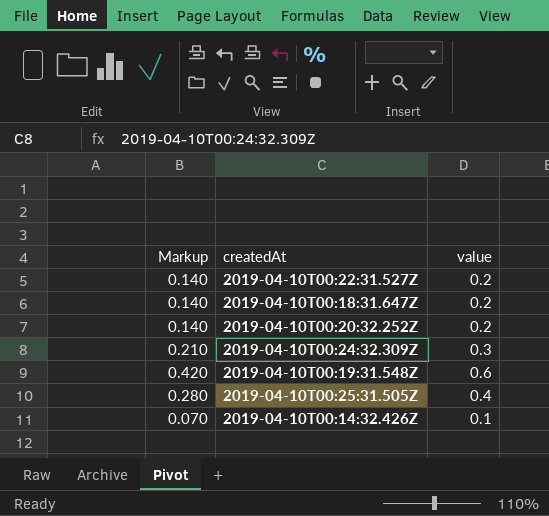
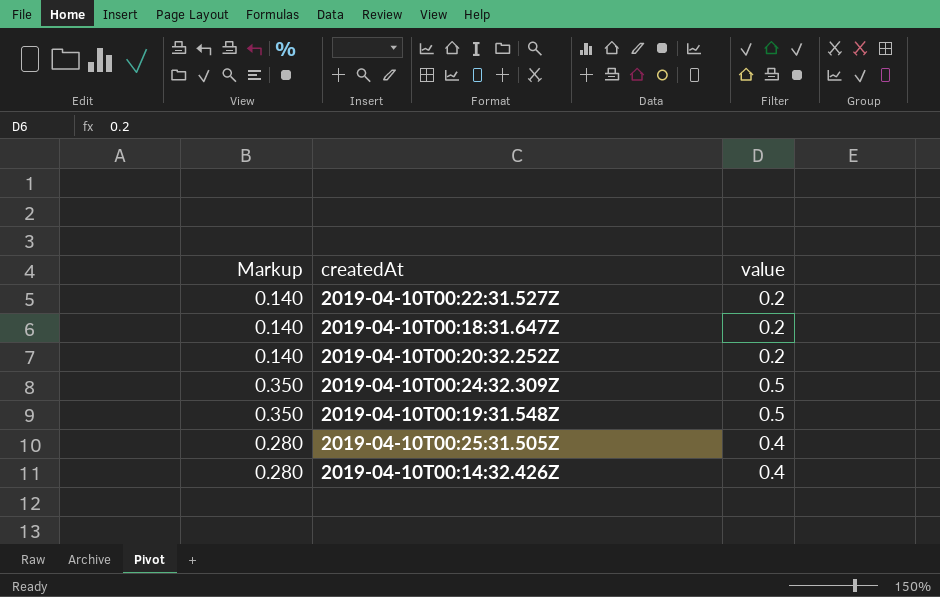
2019-04-10T00:24:32.309Z | Markup: 0.210 -> 0.350
2019-04-10T00:24:32.309Z | value: 0.3 -> 0.5
2019-04-10T00:19:31.548Z | Markup: 0.420 -> 0.350
2019-04-10T00:19:31.548Z | value: 0.6 -> 0.5
2019-04-10T00:14:32.426Z | Markup: 0.070 -> 0.280
2019-04-10T00:14:32.426Z | value: 0.1 -> 0.4

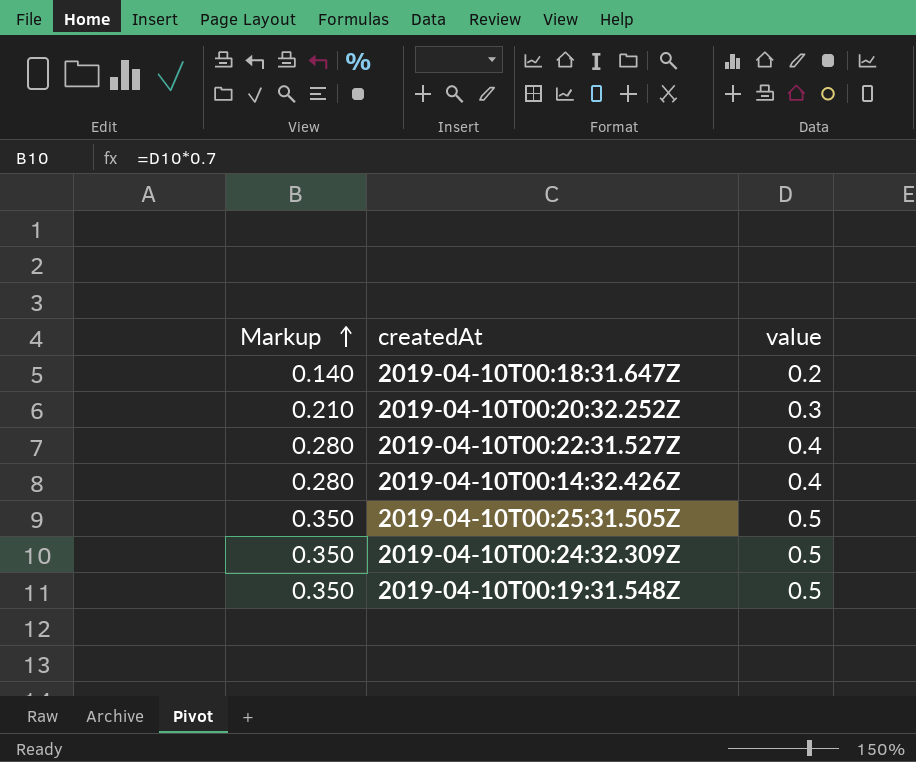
row order: none -> Markup ascending
2019-04-10T00:20:32.252Z | Markup: 0.140 -> 0.210
2019-04-10T00:20:32.252Z | value: 0.2 -> 0.3
2019-04-10T00:22:31.527Z | Markup: 0.140 -> 0.280
2019-04-10T00:22:31.527Z | value: 0.2 -> 0.4
2019-04-10T00:25:31.505Z | Markup: 0.280 -> 0.350
2019-04-10T00:25:31.505Z | value: 0.4 -> 0.5

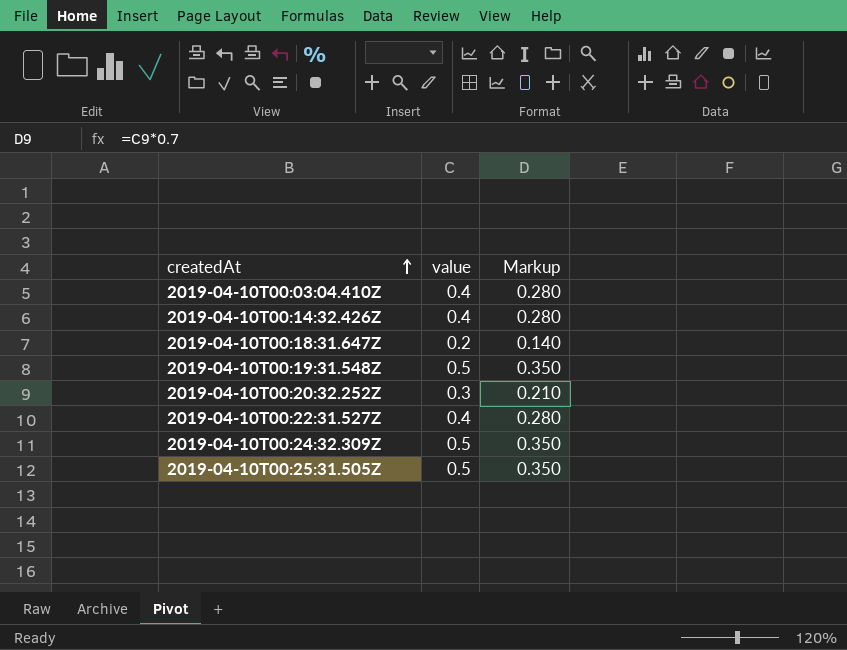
row order: Markup ascending -> createdAt ascending
column Markup | position: 1 -> 3
row 2019-04-10T00:03:04.410Z: none -> 0.4 | 0.280

